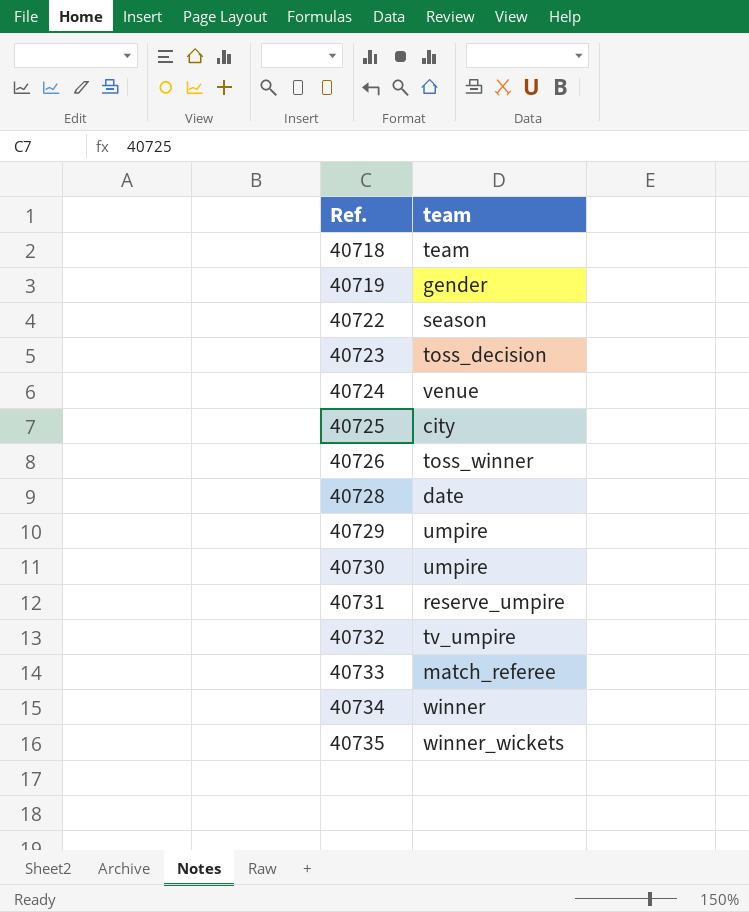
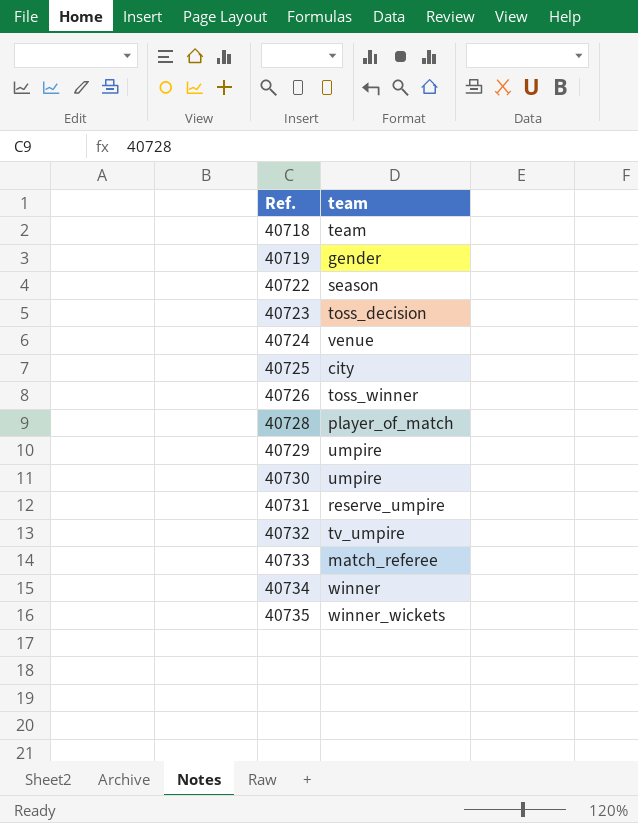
40728 | team: date -> player_of_match

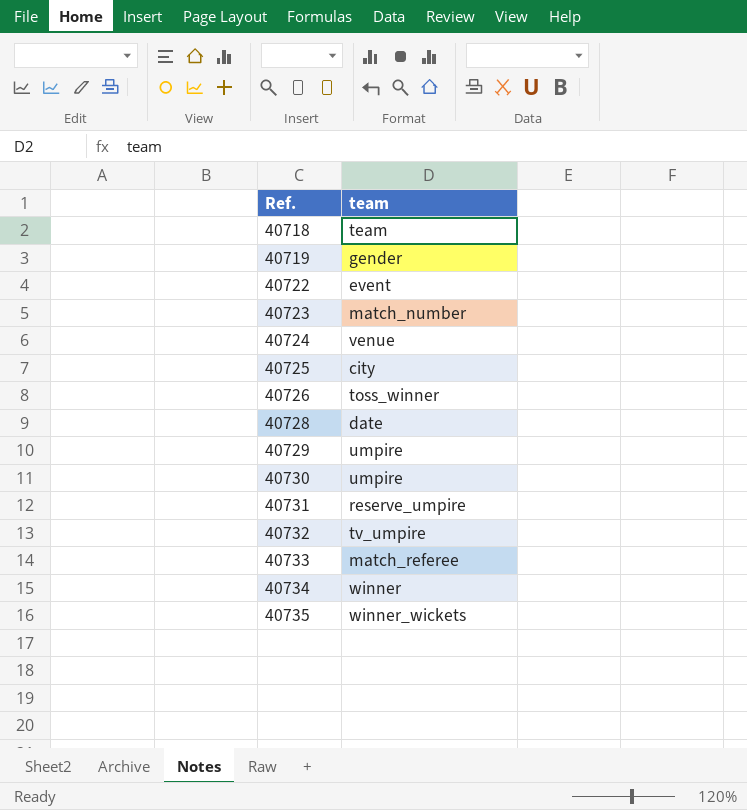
40722 | team: season -> event
40723 | team: toss_decision -> match_number
40728 | team: player_of_match -> date

